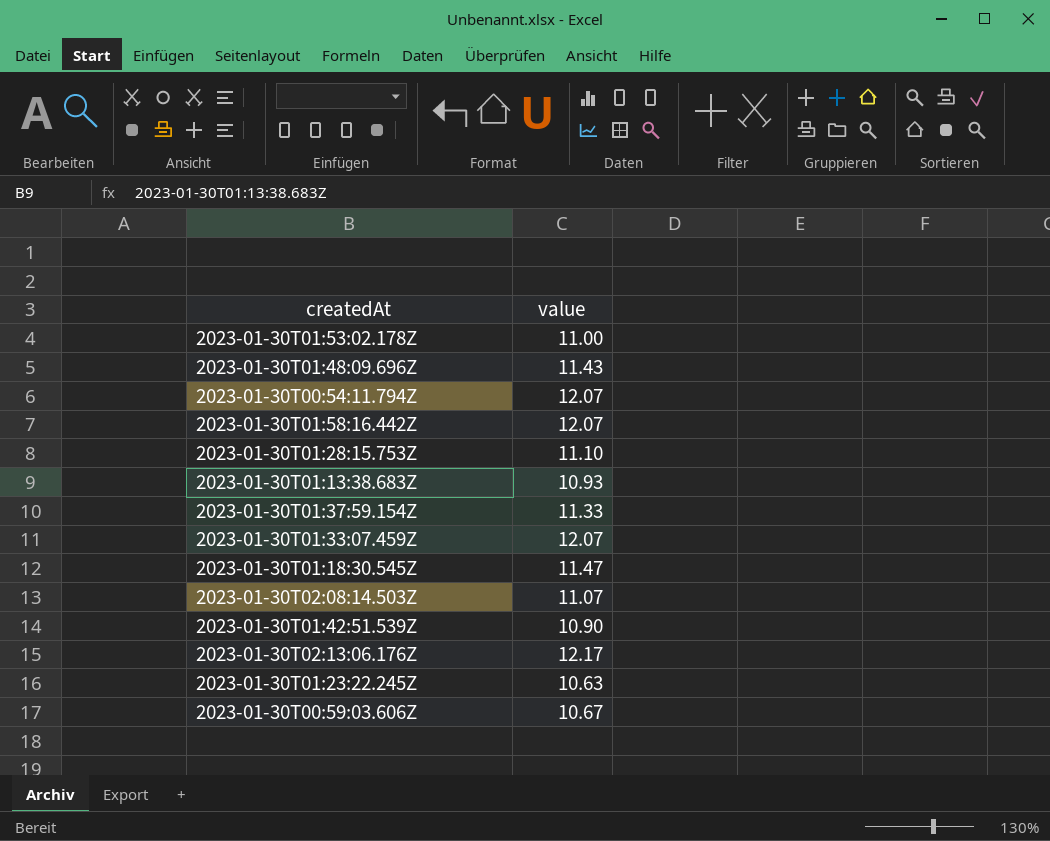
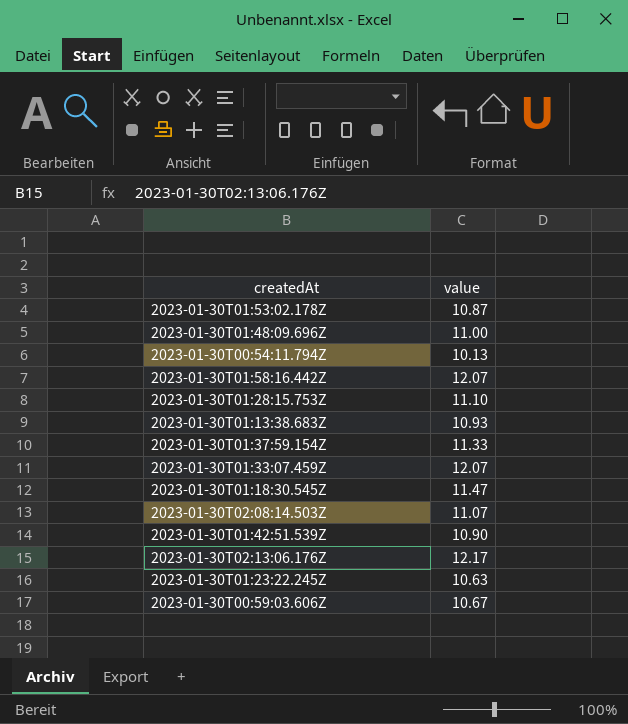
2023-01-30T01:53:02.178Z | value: 11.00 -> 10.87
2023-01-30T01:48:09.696Z | value: 11.43 -> 11.00
2023-01-30T00:54:11.794Z | value: 12.07 -> 10.13

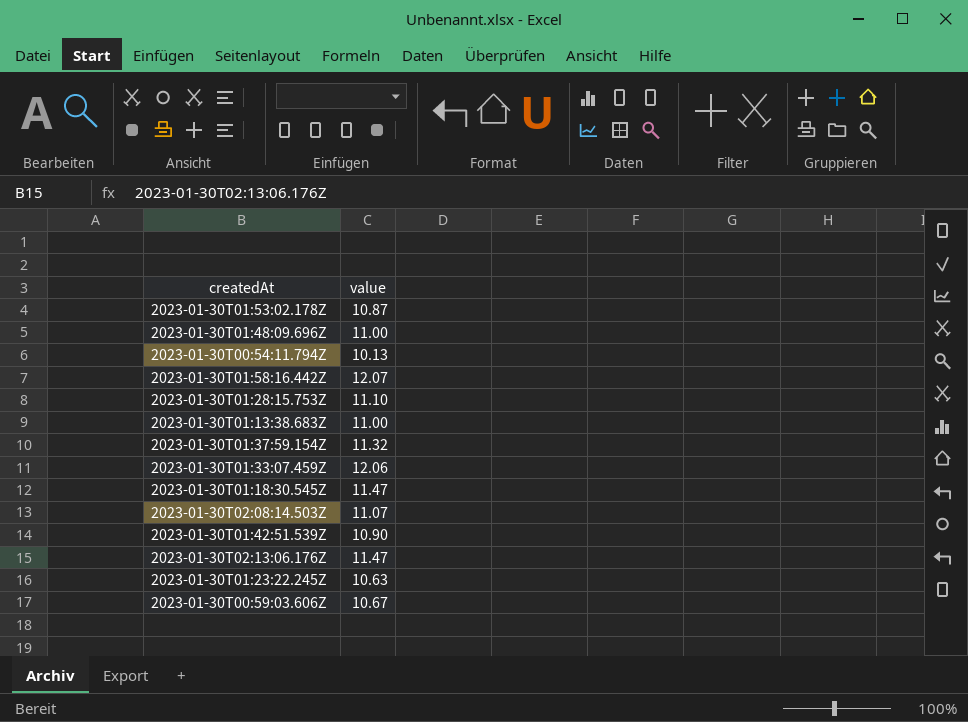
2023-01-30T01:13:38.683Z | value: 10.93 -> 11.00
2023-01-30T01:37:59.154Z | value: 11.33 -> 11.32
2023-01-30T01:33:07.459Z | value: 12.07 -> 12.06
2023-01-30T02:13:06.176Z | value: 12.17 -> 11.47

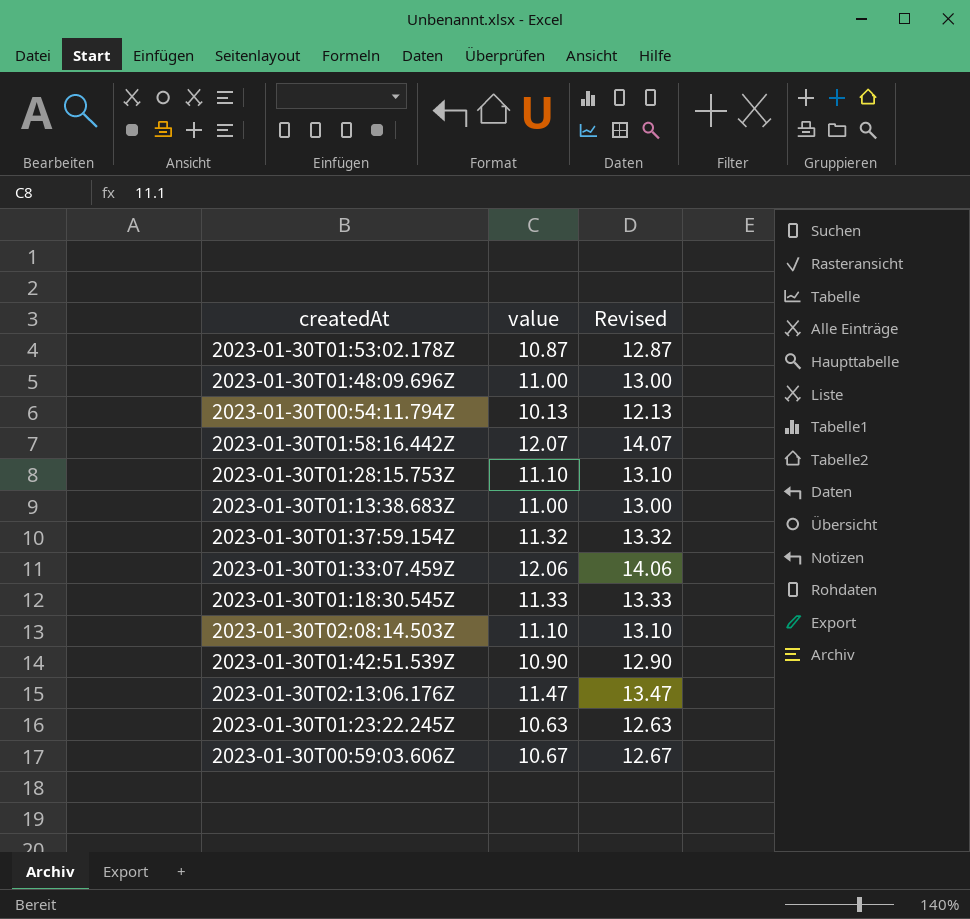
column Revised | formula: none -> [value] + 2
2023-01-30T01:18:30.545Z | value: 11.47 -> 11.33
2023-01-30T02:08:14.503Z | value: 11.07 -> 11.10

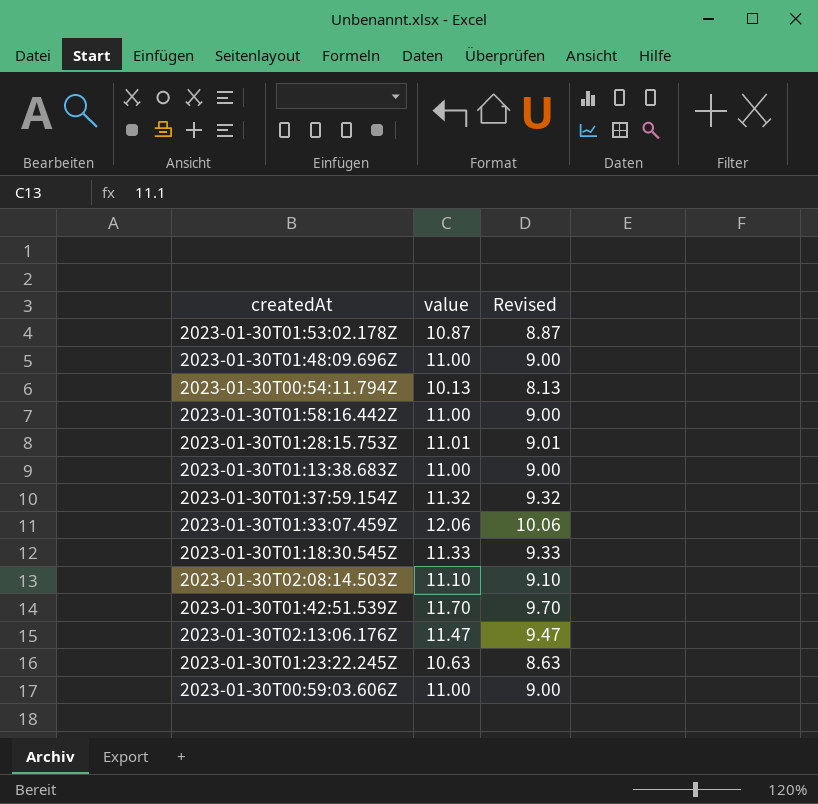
column Revised | formula: [value] + 2 -> [value] - 2
2023-01-30T01:58:16.442Z | value: 12.07 -> 11.00
2023-01-30T01:28:15.753Z | value: 11.10 -> 11.01
2023-01-30T01:42:51.539Z | value: 10.90 -> 11.70
2023-01-30T00:59:03.606Z | value: 10.67 -> 11.00

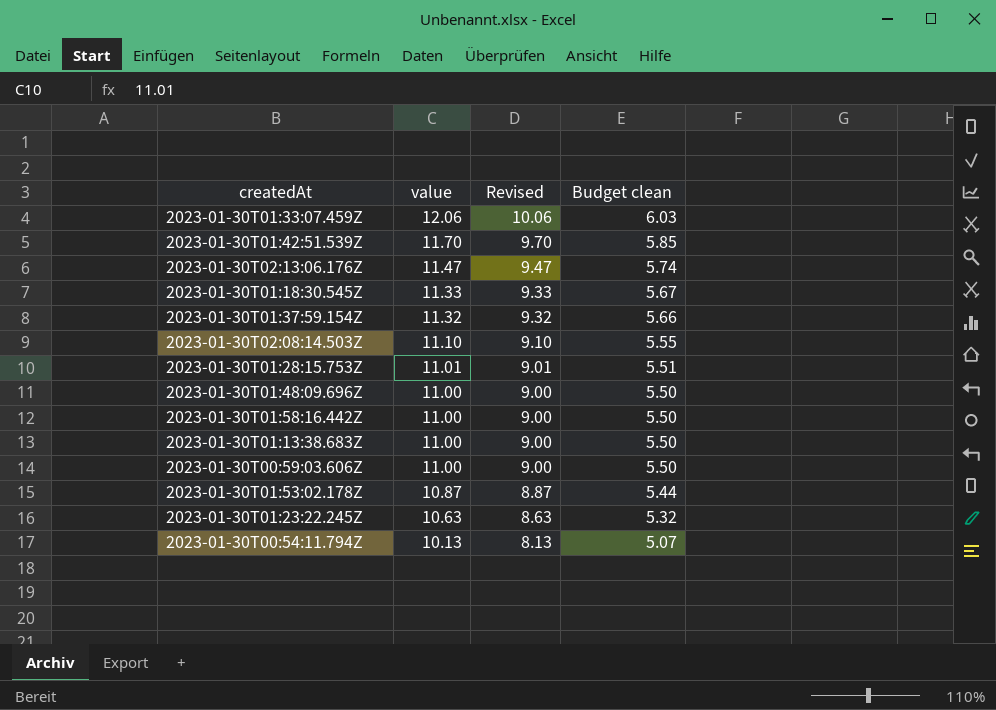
row order: none -> value descending
column Budget clean | formula: none -> [value] * 0.5

